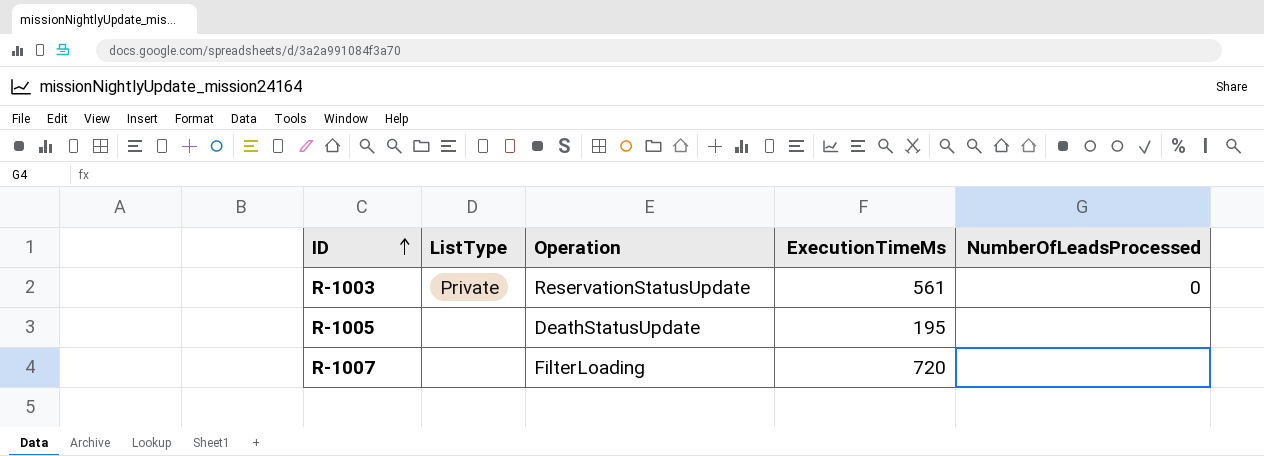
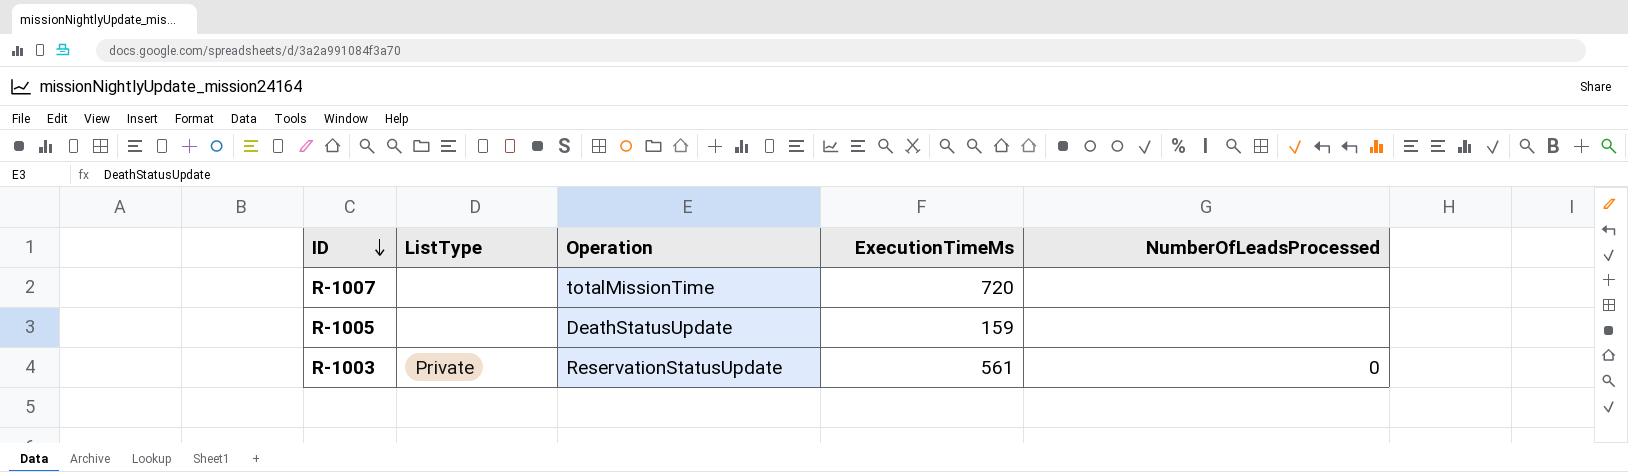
row order: ID ascending -> ID descending
R-1007 | Operation: FilterLoading -> totalMissionTime
R-1005 | ExecutionTimeMs: 195 -> 159

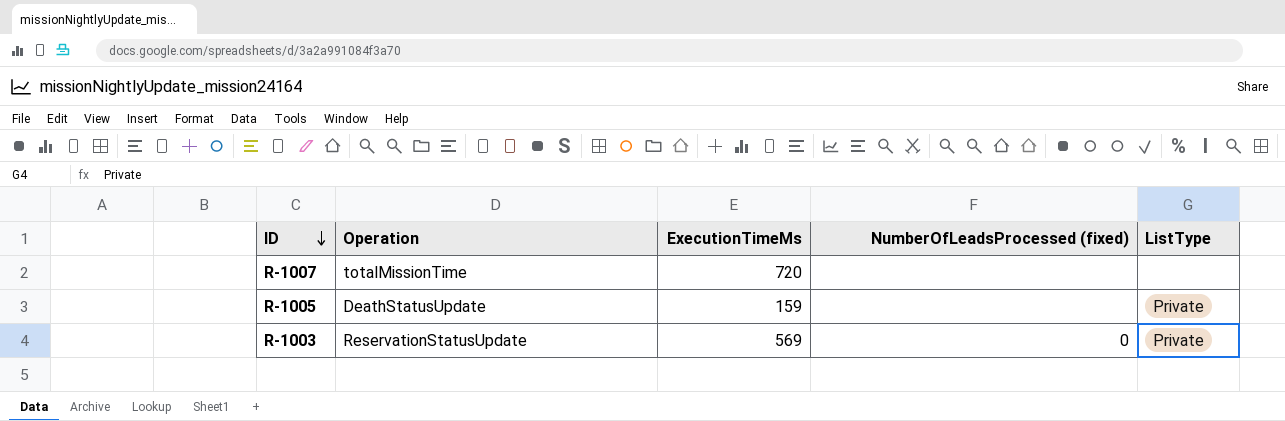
column name: NumberOfLeadsProcessed -> NumberOfLeadsProcessed (fixed)
column ListType | position: 2 -> 5
R-1005 | ListType: none -> Private
R-1003 | ExecutionTimeMs: 561 -> 569

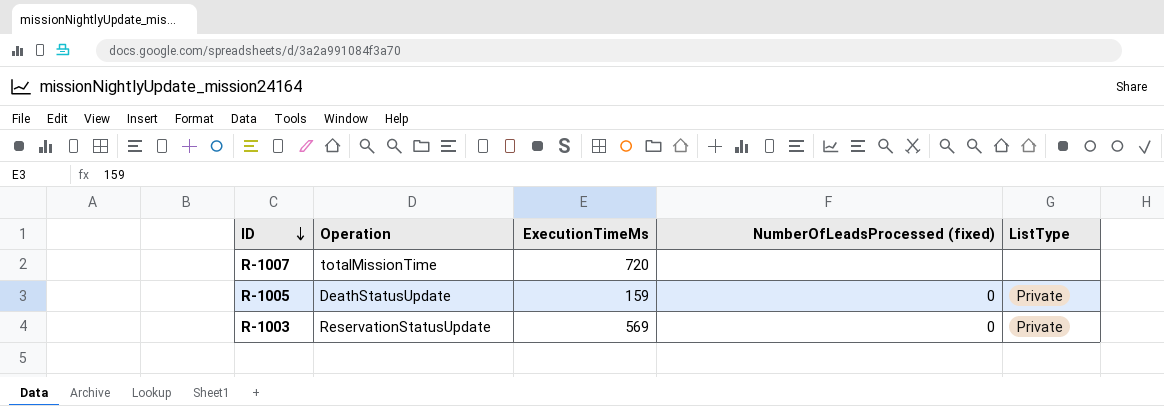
R-1005 | NumberOfLeadsProcessed (fixed): none -> 0

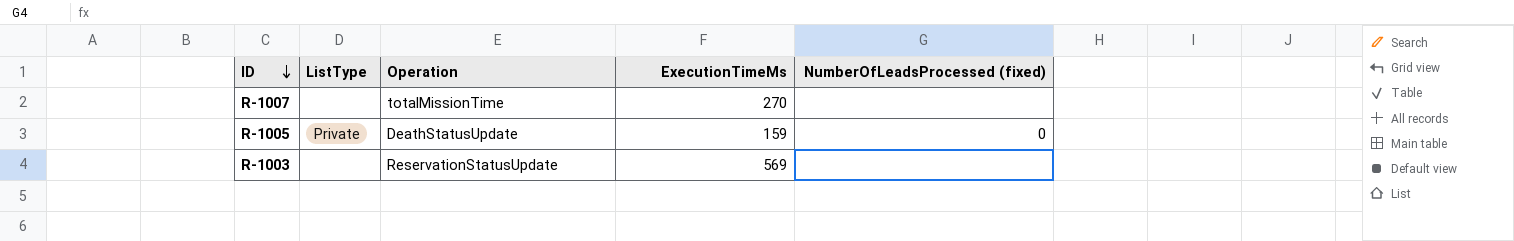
column ListType | position: 5 -> 2
R-1007 | ExecutionTimeMs: 720 -> 270
R-1003 | ListType: Private -> none
R-1003 | NumberOfLeadsProcessed (fixed): 0 -> none

